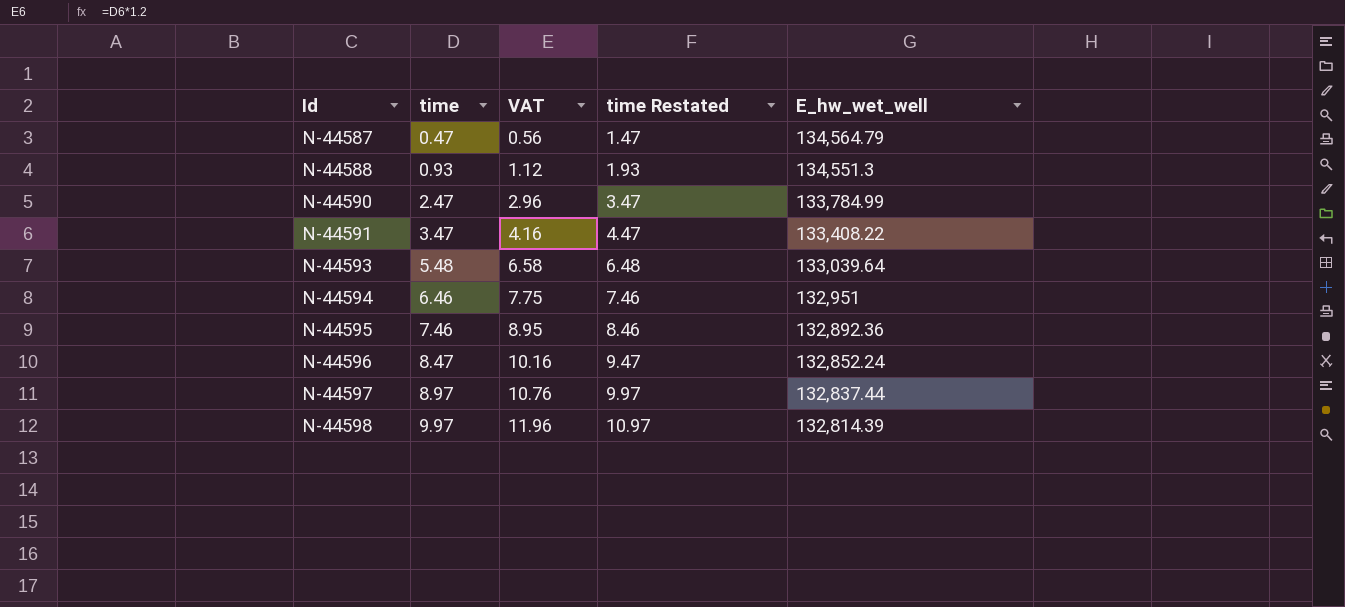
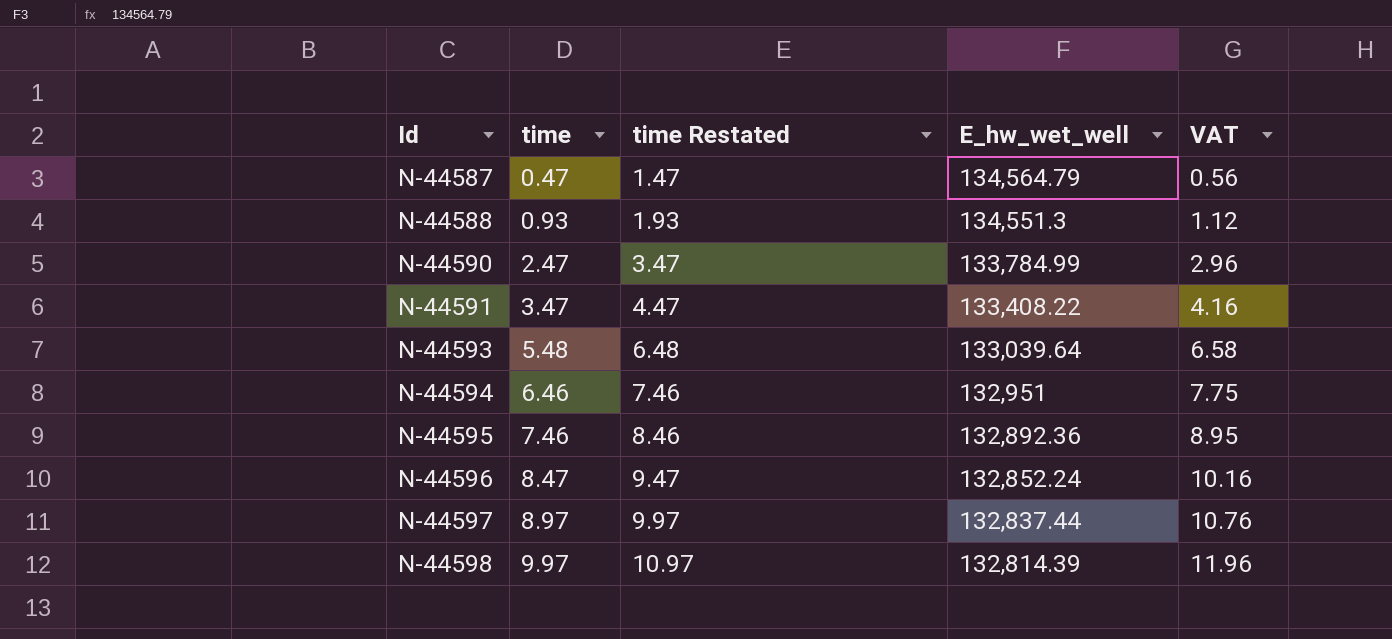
column VAT | position: 3 -> 5

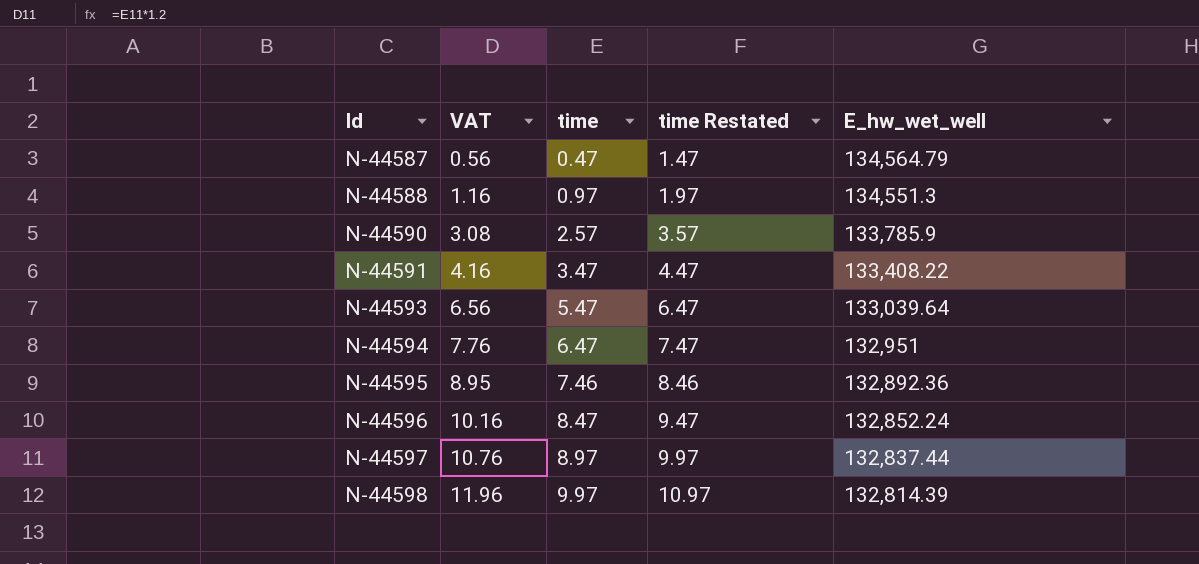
column VAT | position: 5 -> 2
N-44588 | VAT: 1.12 -> 1.16
N-44588 | time: 0.93 -> 0.97
N-44588 | time Restated: 1.93 -> 1.97
N-44590 | VAT: 2.96 -> 3.08
N-44590 | time: 2.47 -> 2.57
N-44590 | time Restated: 3.47 -> 3.57
N-44590 | E_hw_wet_well: 133,784.99 -> 133,785.9
N-44593 | VAT: 6.58 -> 6.56
N-44593 | time: 5.48 -> 5.47
N-44593 | time Restated: 6.48 -> 6.47
N-44594 | VAT: 7.75 -> 7.76
N-44594 | time: 6.46 -> 6.47
N-44594 | time Restated: 7.46 -> 7.47

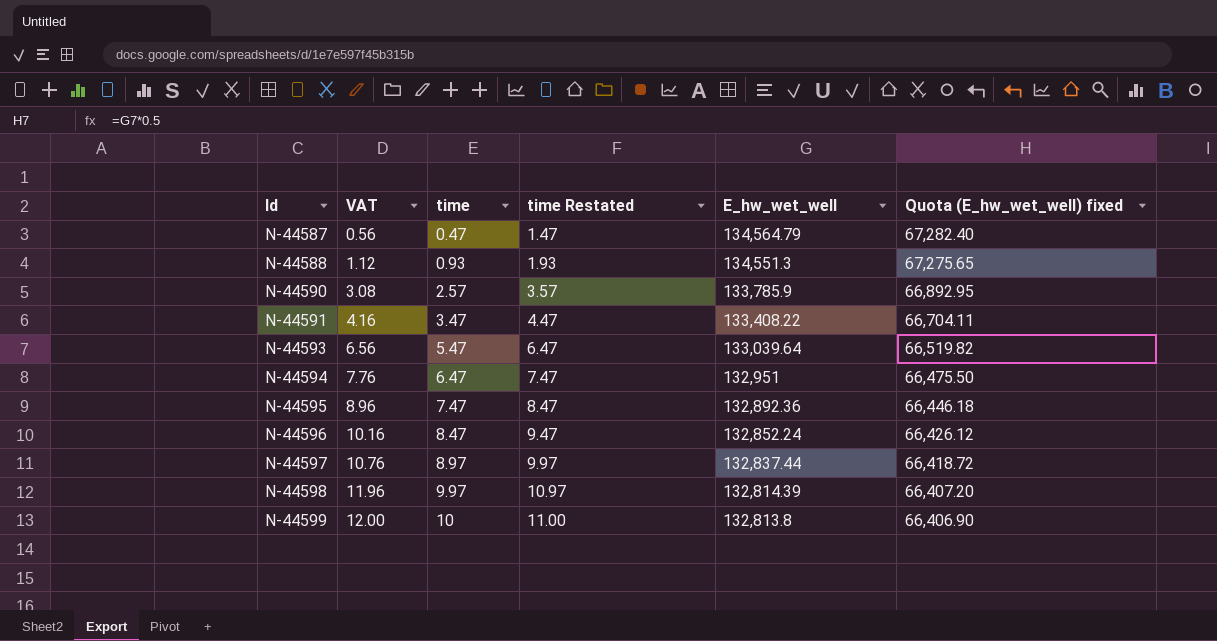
column Quota (E_hw_wet_well) fixed | formula: none -> [E_hw_wet_well] * 0.5
N-44588 | VAT: 1.16 -> 1.12
N-44588 | time: 0.97 -> 0.93
N-44588 | time Restated: 1.97 -> 1.93
N-44595 | VAT: 8.95 -> 8.96
N-44595 | time: 7.46 -> 7.47
N-44595 | time Restated: 8.46 -> 8.47
row N-44599: none -> 12.00 | 10 | 11.00 | 132,813.8 | 66,406.90

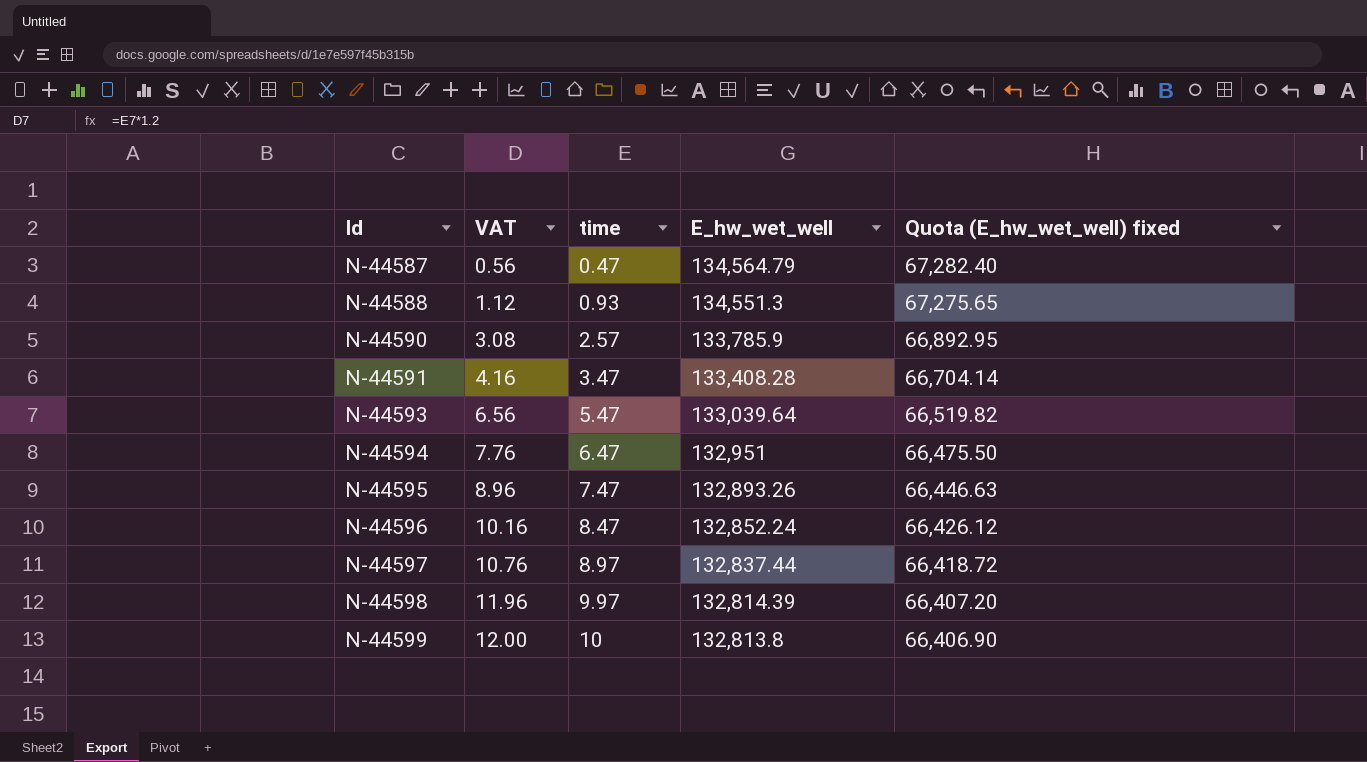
column time Restated | formula: [time] + 1 -> none
N-44591 | E_hw_wet_well: 133,408.22 -> 133,408.28
N-44591 | Quota (E_hw_wet_well) fixed: 66,704.11 -> 66,704.14
N-44595 | E_hw_wet_well: 132,892.36 -> 132,893.26
N-44595 | Quota (E_hw_wet_well) fixed: 66,446.18 -> 66,446.63

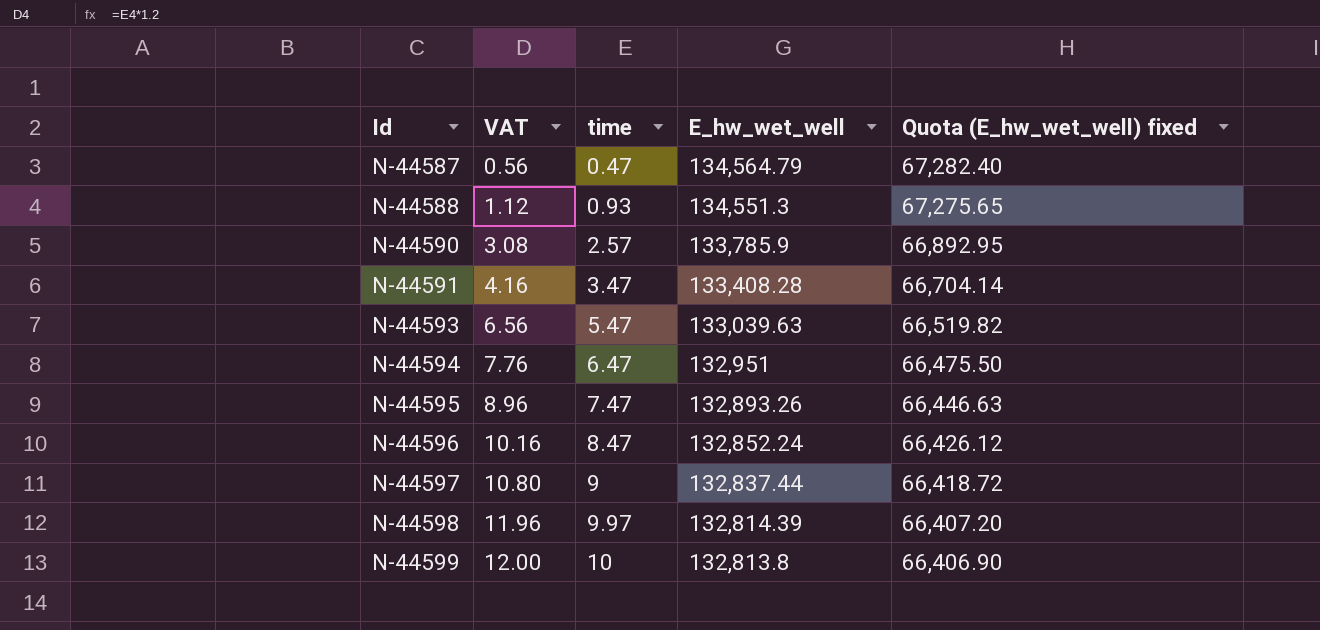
N-44593 | E_hw_wet_well: 133,039.64 -> 133,039.63
N-44597 | VAT: 10.76 -> 10.80
N-44597 | time: 8.97 -> 9

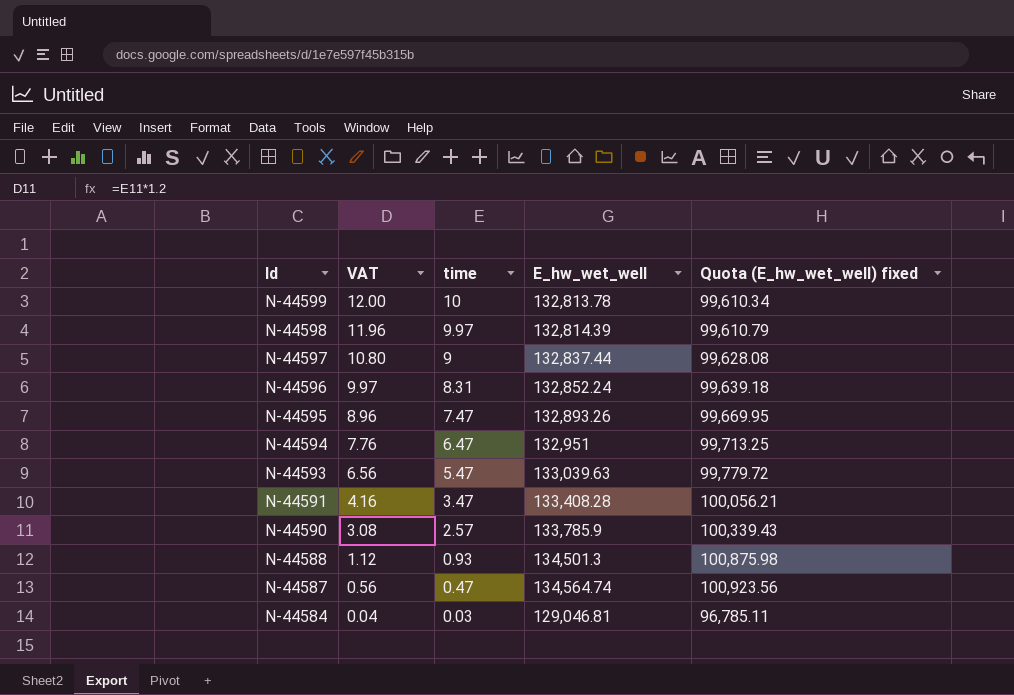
row order: Id ascending -> Id descending
column Quota (E_hw_wet_well) fixed | formula: [E_hw_wet_well] * 0.5 -> [E_hw_wet_well] * 0.75
N-44599 | E_hw_wet_well: 132,813.8 -> 132,813.78
N-44596 | VAT: 10.16 -> 9.97
N-44596 | time: 8.47 -> 8.31
N-44588 | E_hw_wet_well: 134,551.3 -> 134,501.3
N-44587 | E_hw_wet_well: 134,564.79 -> 134,564.74
row N-44584: none -> 0.04 | 0.03 | 129,046.81 | 96,785.11

